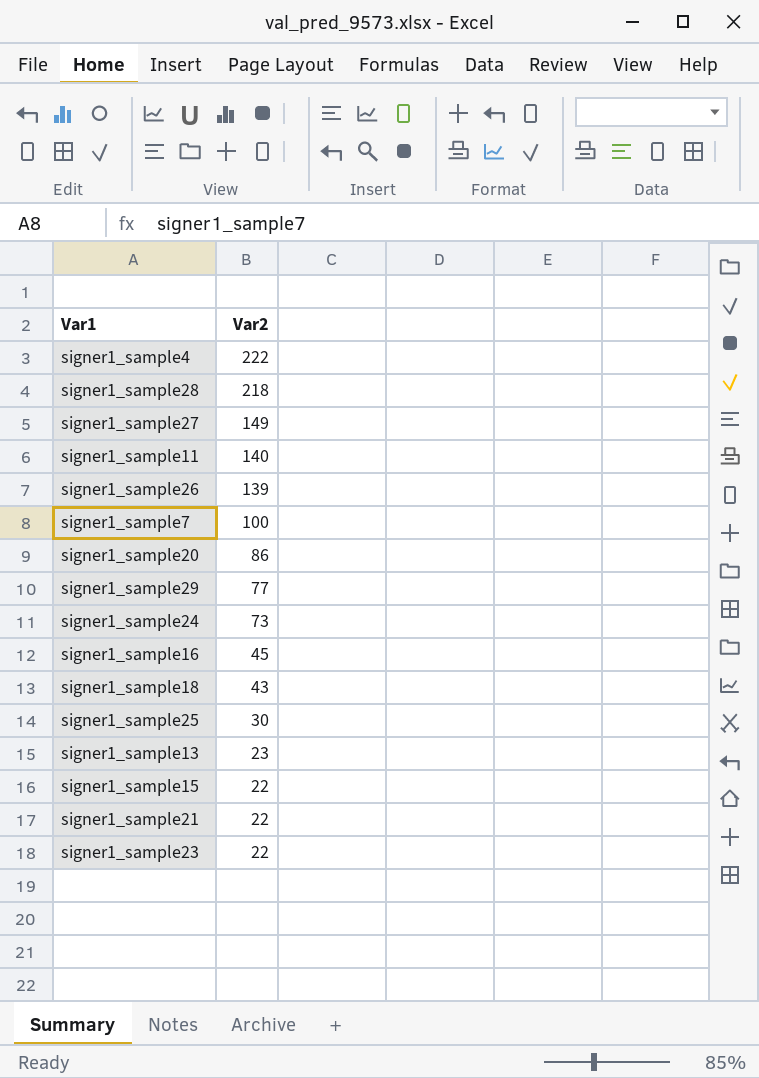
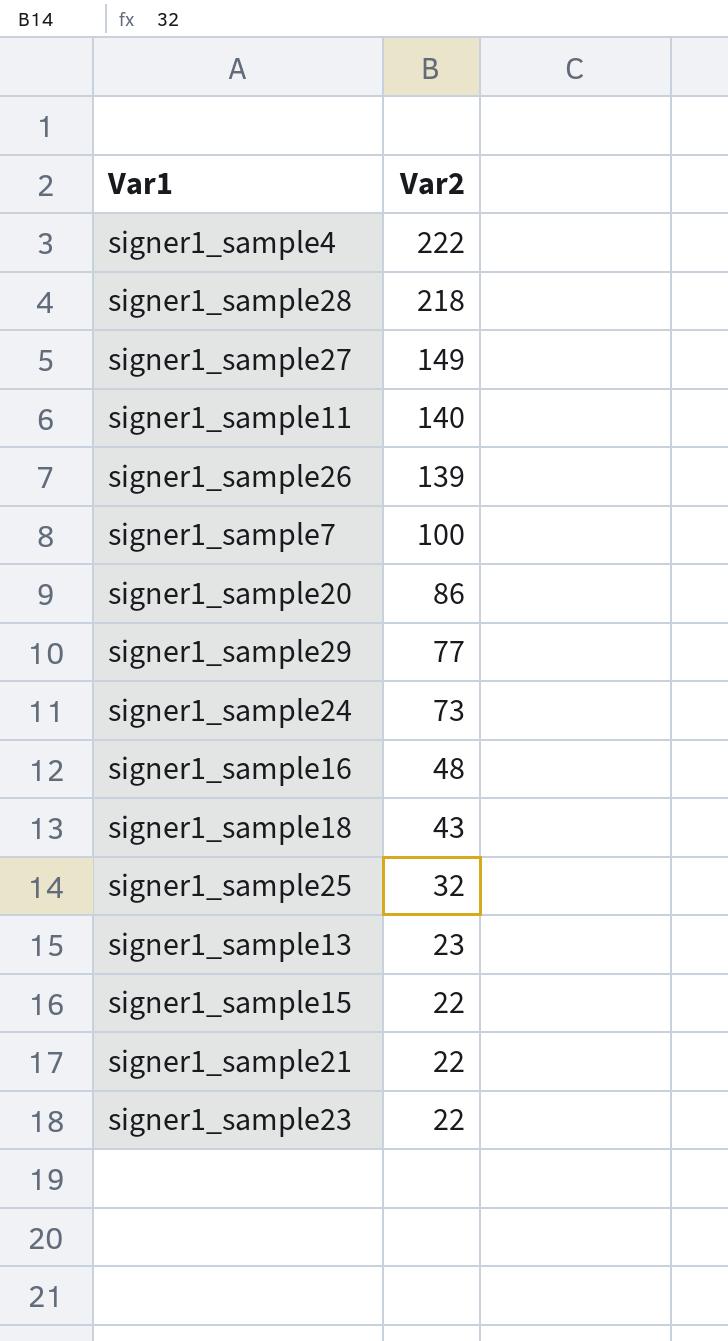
signer1_sample16 | Var2: 45 -> 48
signer1_sample25 | Var2: 30 -> 32

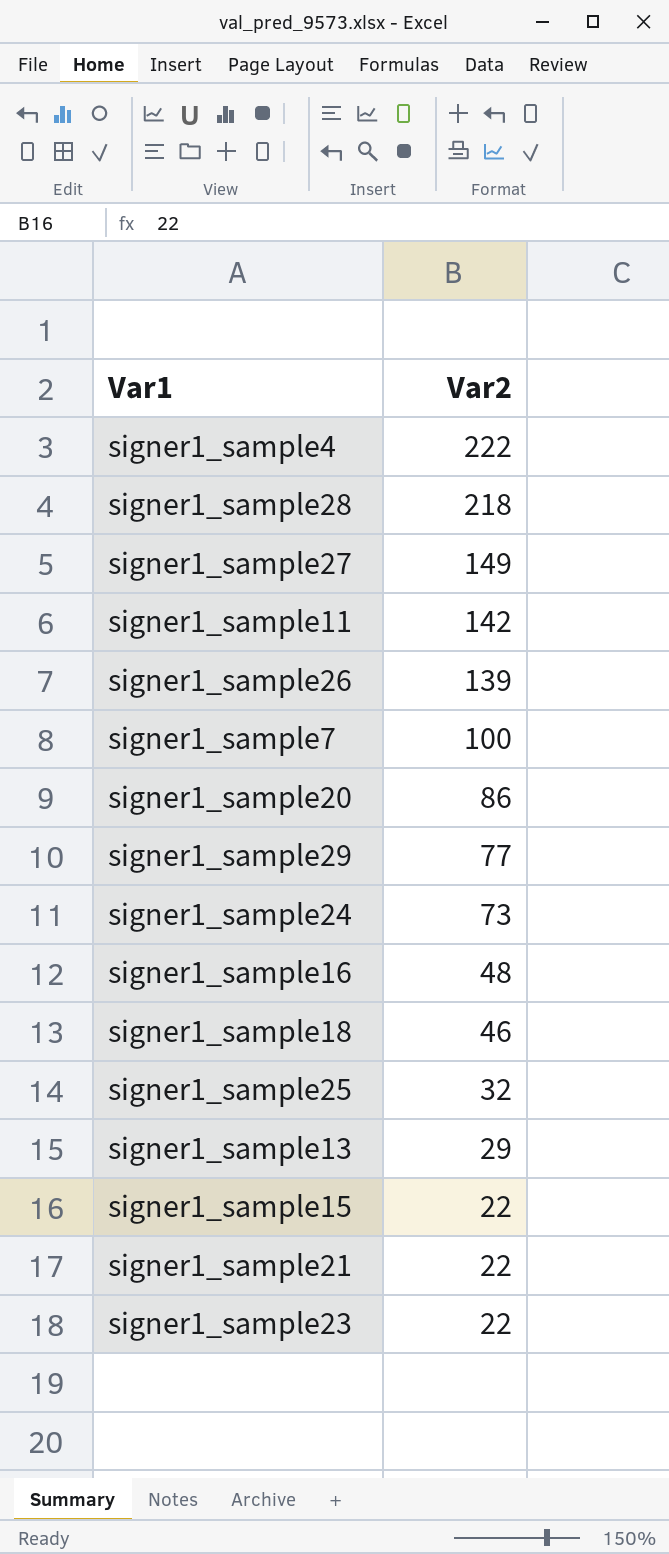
signer1_sample11 | Var2: 140 -> 142
signer1_sample18 | Var2: 43 -> 46
signer1_sample13 | Var2: 23 -> 29

